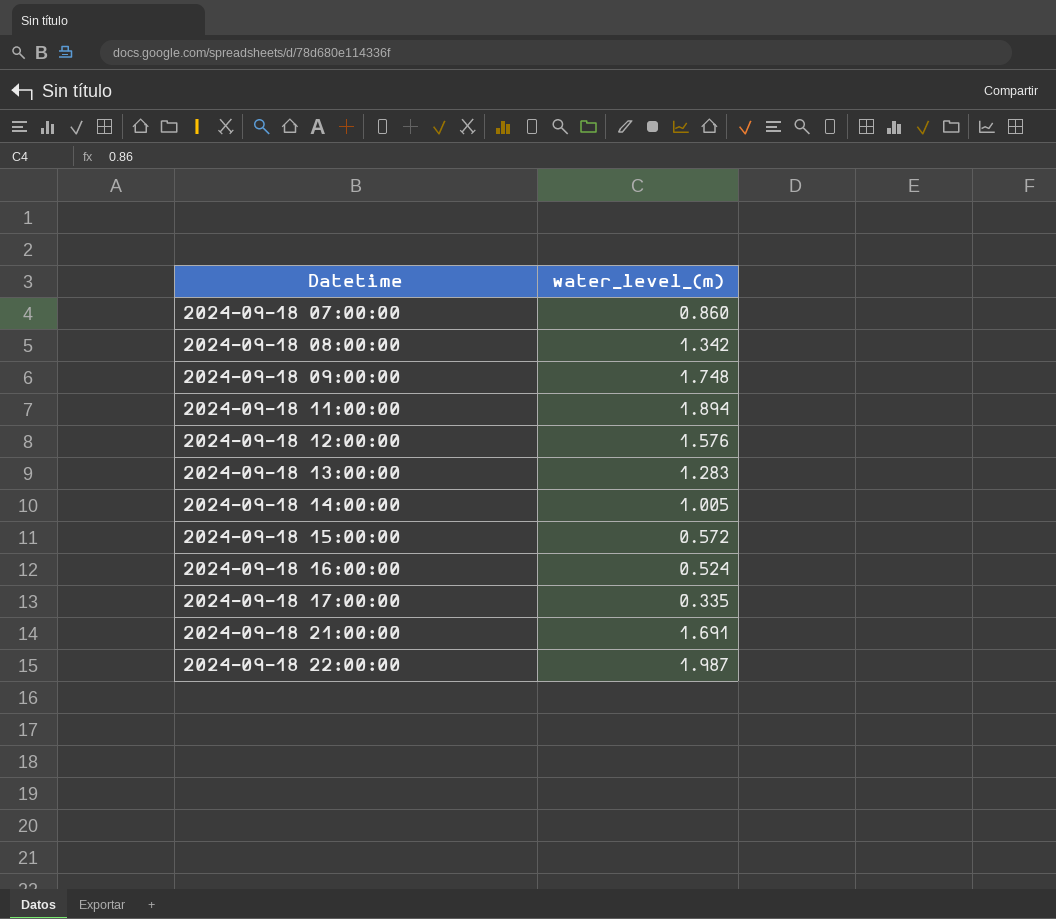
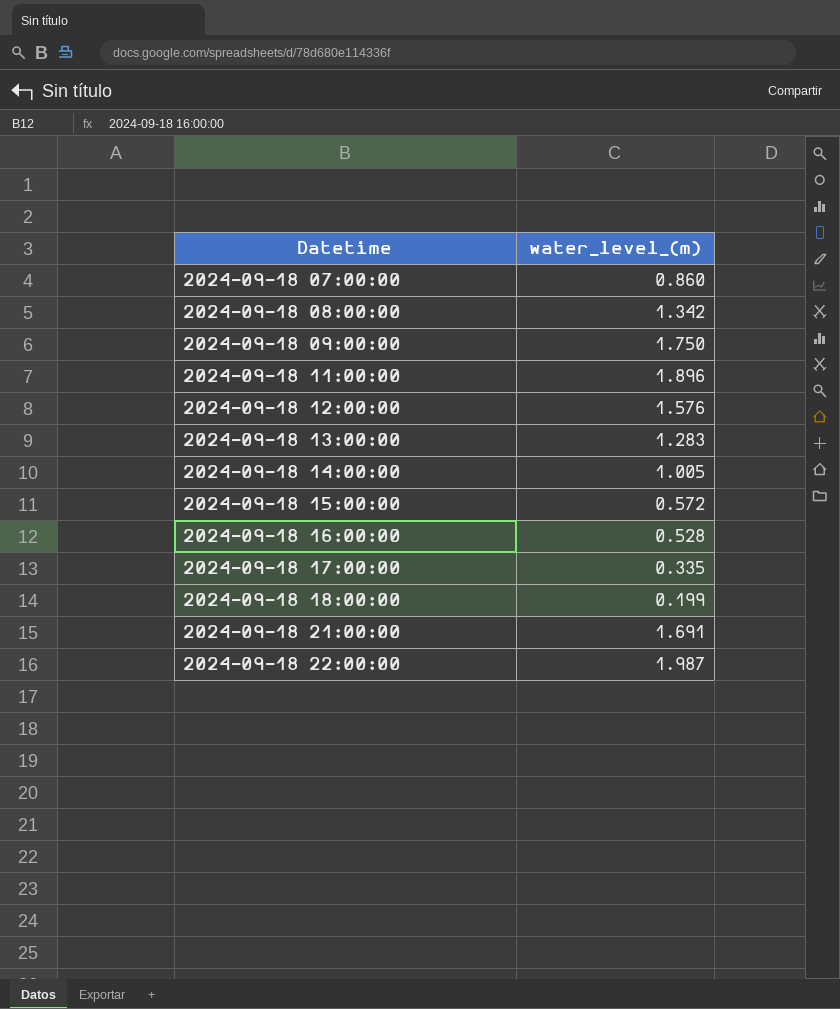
2024-09-18 09:00:00 | water_level_(m): 1.748 -> 1.750
2024-09-18 11:00:00 | water_level_(m): 1.894 -> 1.896
2024-09-18 16:00:00 | water_level_(m): 0.524 -> 0.528
row 2024-09-18 18:00:00: none -> 0.199

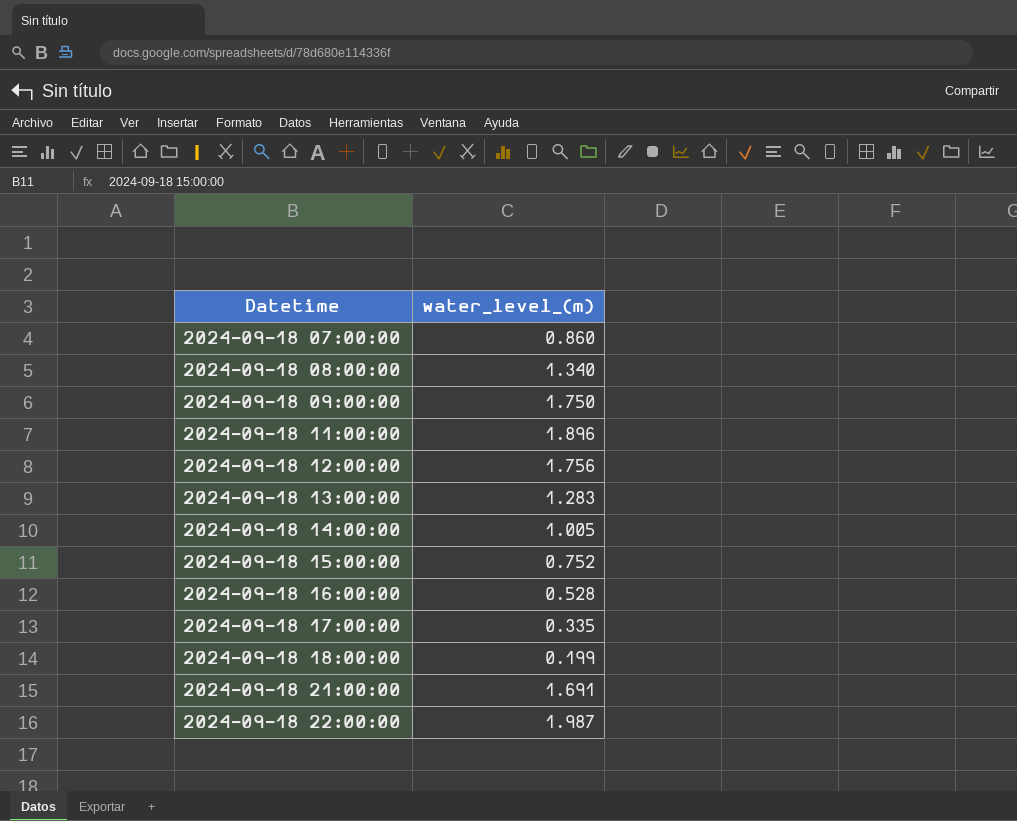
2024-09-18 08:00:00 | water_level_(m): 1.342 -> 1.340
2024-09-18 12:00:00 | water_level_(m): 1.576 -> 1.756
2024-09-18 15:00:00 | water_level_(m): 0.572 -> 0.752

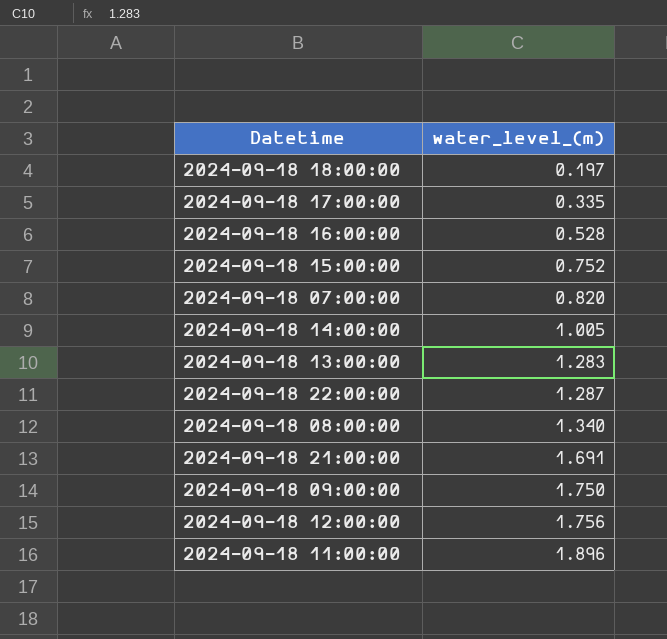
row order: Datetime ascending -> water_level_(m) ascending
2024-09-18 18:00:00 | water_level_(m): 0.199 -> 0.197
2024-09-18 07:00:00 | water_level_(m): 0.860 -> 0.820
2024-09-18 22:00:00 | water_level_(m): 1.987 -> 1.287

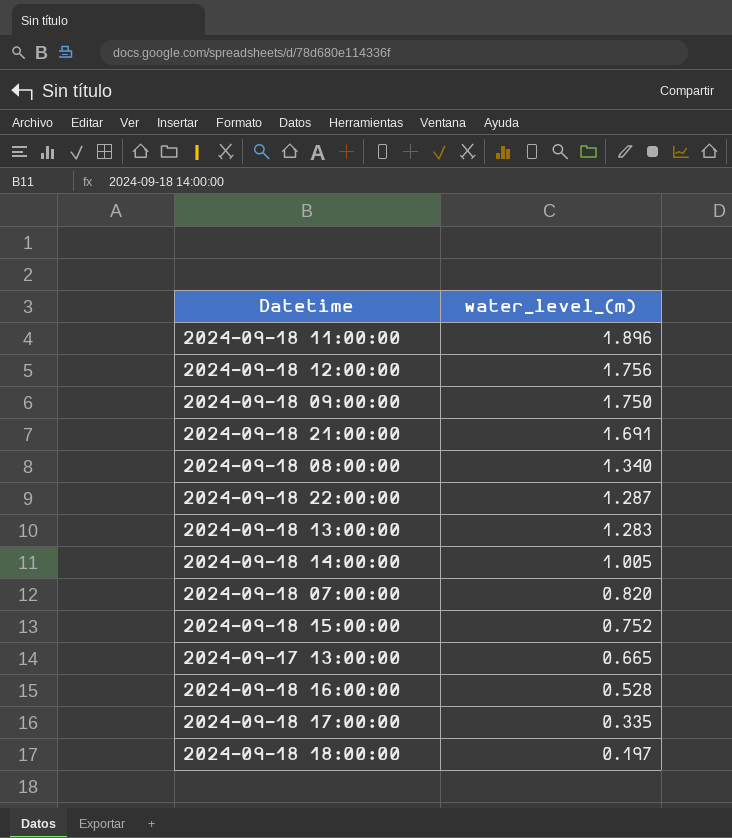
row order: water_level_(m) ascending -> water_level_(m) descending
row 2024-09-17 13:00:00: none -> 0.665

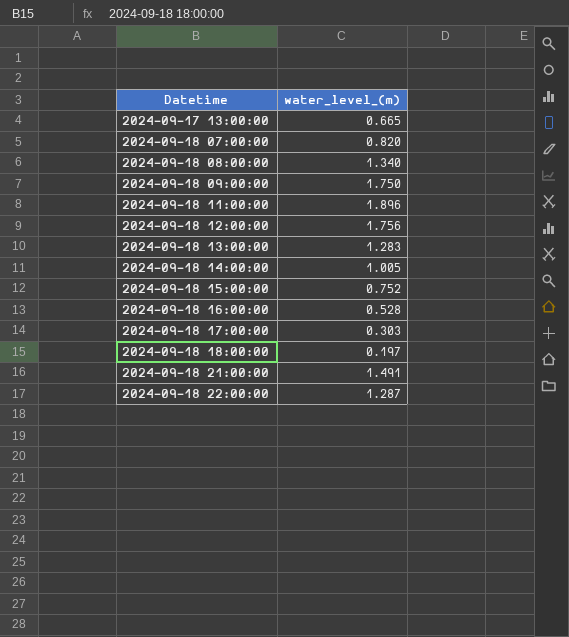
row order: water_level_(m) descending -> Datetime ascending
2024-09-18 17:00:00 | water_level_(m): 0.335 -> 0.303
2024-09-18 21:00:00 | water_level_(m): 1.691 -> 1.491

